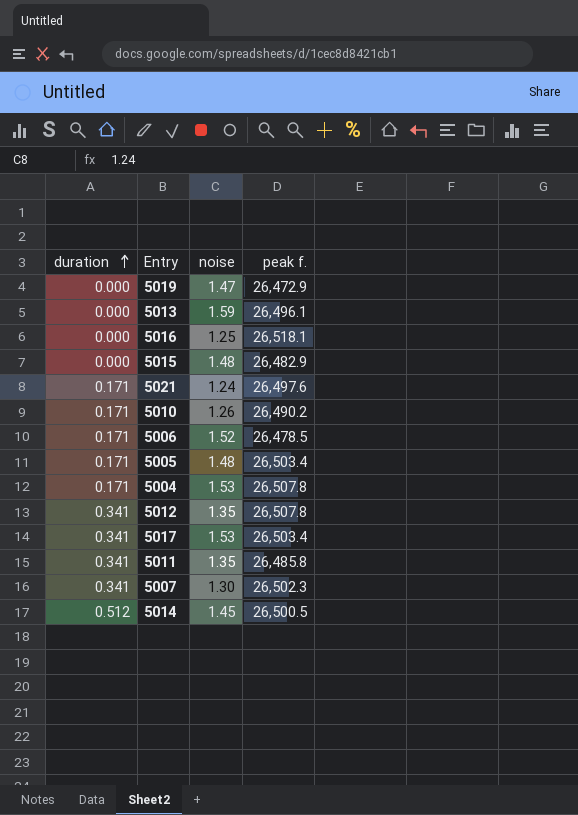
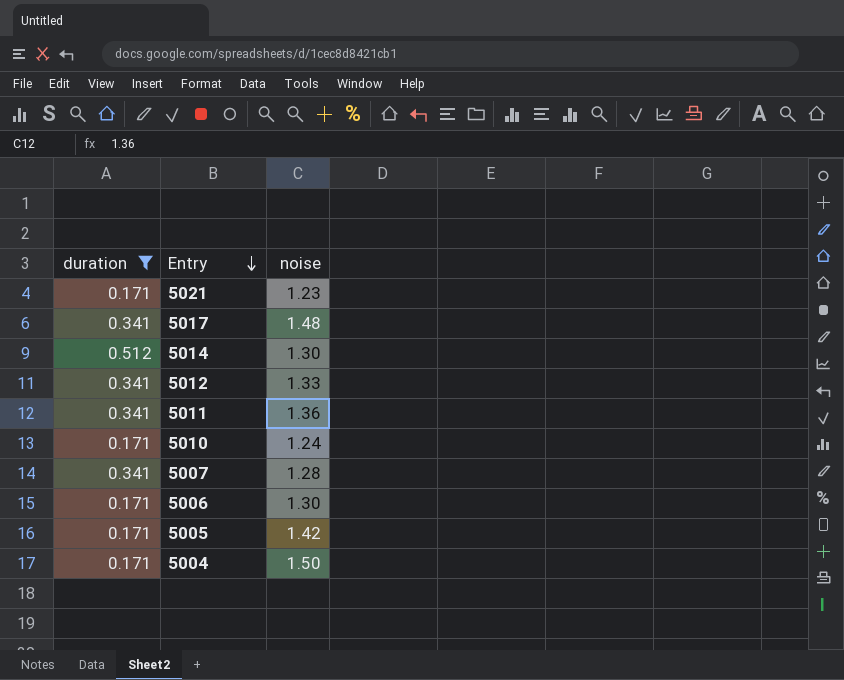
filter: none -> duration != 0.000
row order: duration ascending -> Entry descending
column peak f. | position: 4 -> none
5021 | noise: 1.24 -> 1.23
5017 | noise: 1.53 -> 1.48
5014 | noise: 1.45 -> 1.30
5012 | noise: 1.35 -> 1.33
5011 | noise: 1.35 -> 1.36
5010 | noise: 1.26 -> 1.24
5007 | noise: 1.30 -> 1.28
5006 | noise: 1.52 -> 1.30
5005 | noise: 1.48 -> 1.42
5004 | noise: 1.53 -> 1.50

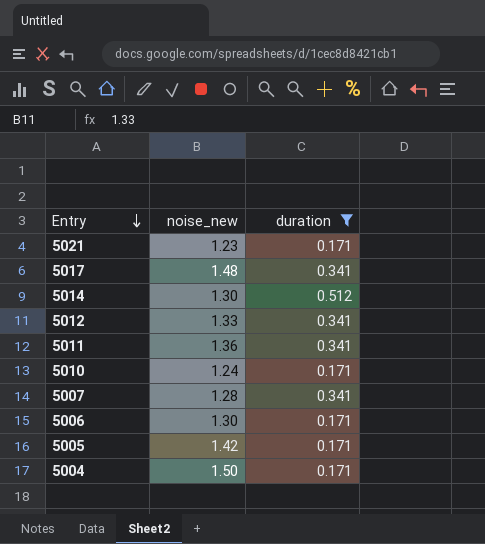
column name: noise -> noise_new
column duration | position: 1 -> 3

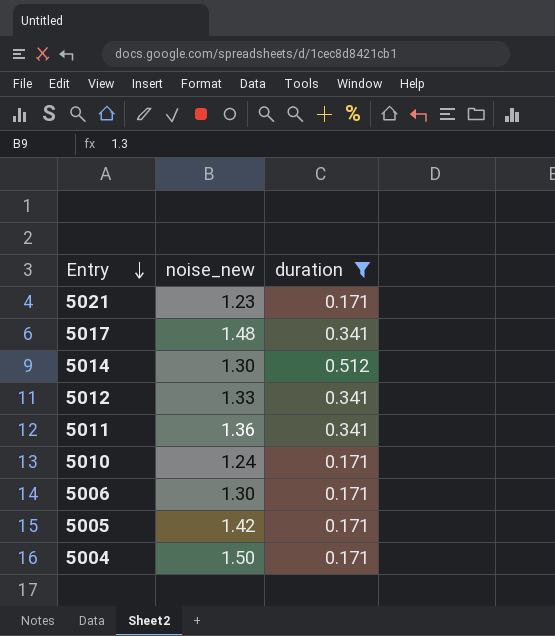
row 5007: 1.28 | 0.341 -> none

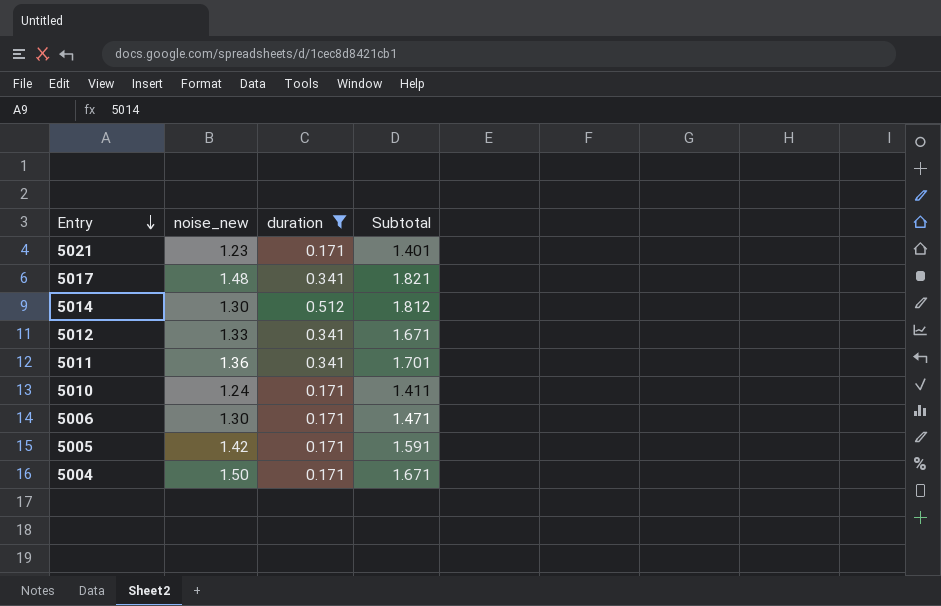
column Subtotal | formula: none -> [noise_new] + [duration]

